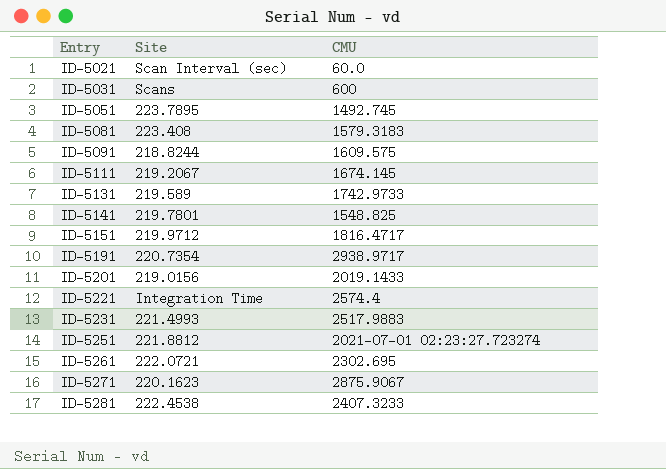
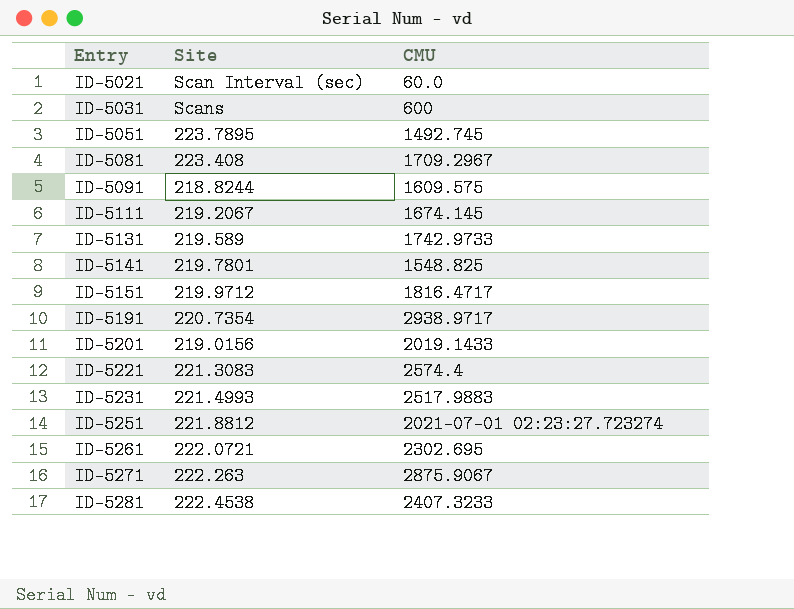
ID-5081 | CMU: 1579.3183 -> 1709.2967
ID-5221 | Site: Integration Time -> 221.3083
ID-5271 | Site: 220.1623 -> 222.263

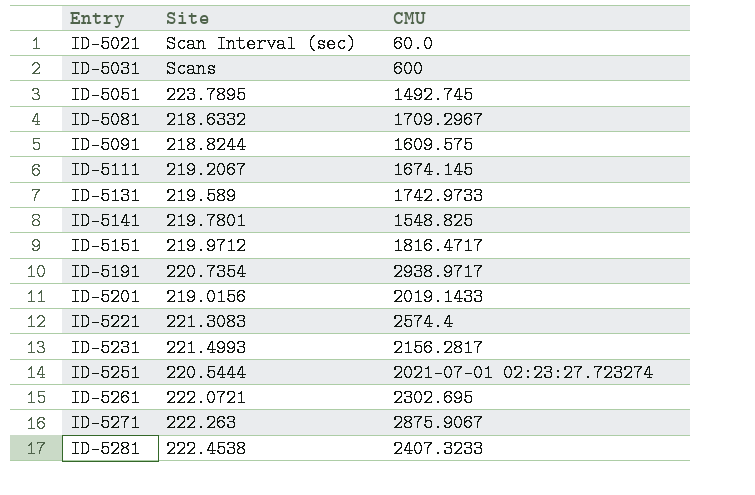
ID-5081 | Site: 223.408 -> 218.6332
ID-5231 | CMU: 2517.9883 -> 2156.2817
ID-5251 | Site: 221.8812 -> 220.5444

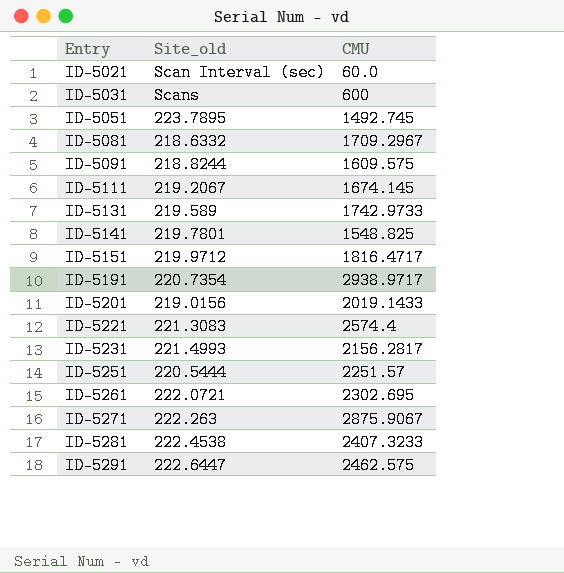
column name: Site -> Site_old
ID-5251 | CMU: 2021-07-01 02:23:27.723274 -> 2251.57
row ID-5291: none -> 222.6447 | 2462.575

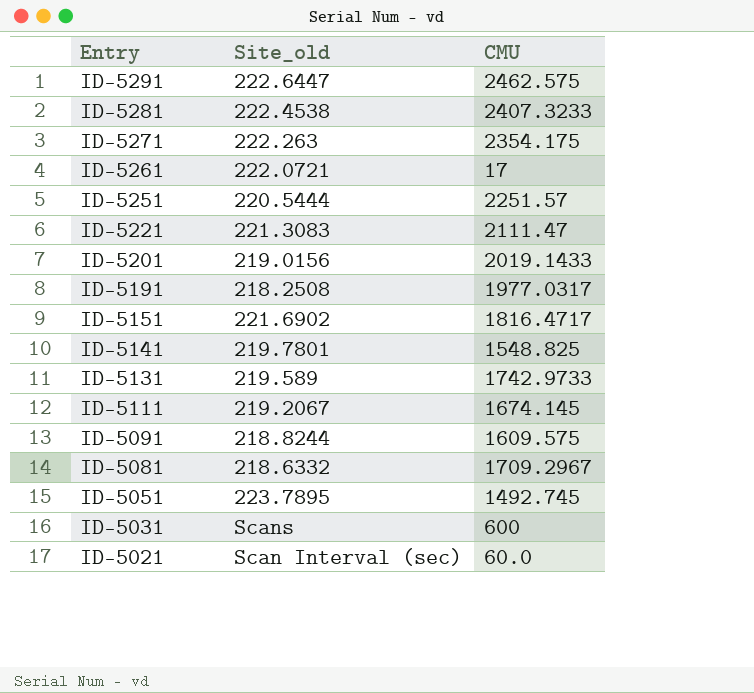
row order: Entry ascending -> Entry descending
row ID-5231: 221.4993 | 2156.2817 -> none
ID-5271 | CMU: 2875.9067 -> 2354.175
ID-5261 | CMU: 2302.695 -> 17
ID-5221 | CMU: 2574.4 -> 2111.47
ID-5191 | Site_old: 220.7354 -> 218.2508
ID-5191 | CMU: 2938.9717 -> 1977.0317
ID-5151 | Site_old: 219.9712 -> 221.6902

